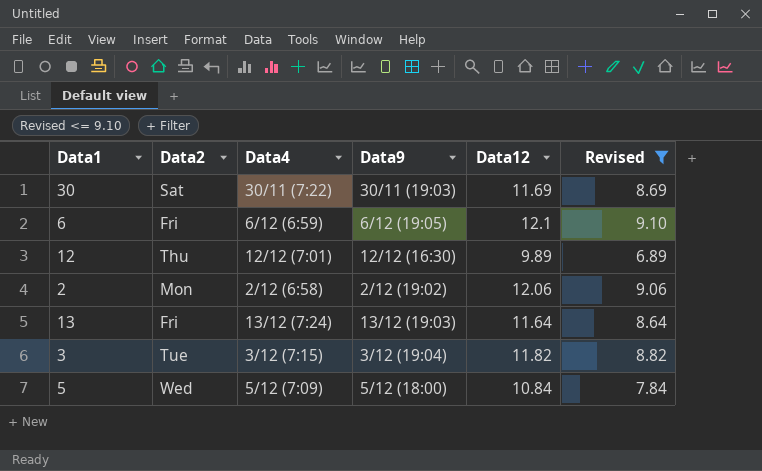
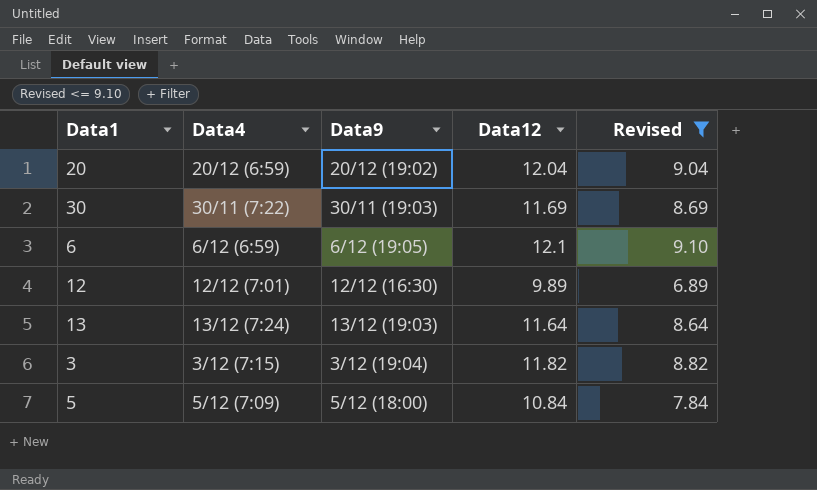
column Data2 | position: 2 -> none
row 2: Mon | 2/12 (6:58) | 2/12 (19:02) | 12.06 | 9.06 -> none
row 20: none -> 20/12 (6:59) | 20/12 (19:02) | 12.04 | 9.04

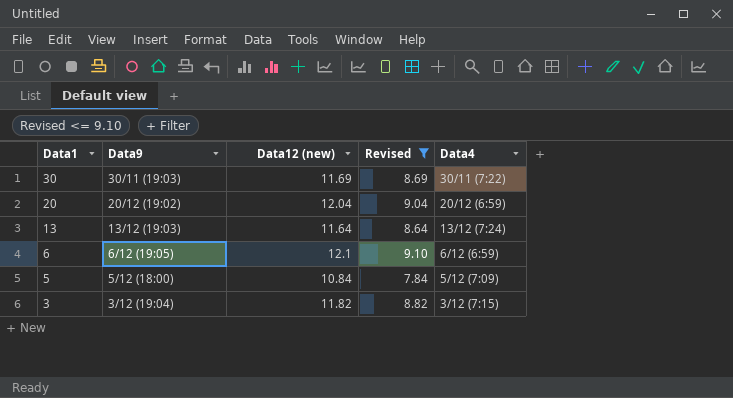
row order: none -> Data1 descending
column name: Data12 -> Data12 (new)
column Data4 | position: 2 -> 5
row 12: 12/12 (7:01) | 12/12 (16:30) | 9.89 | 6.89 -> none

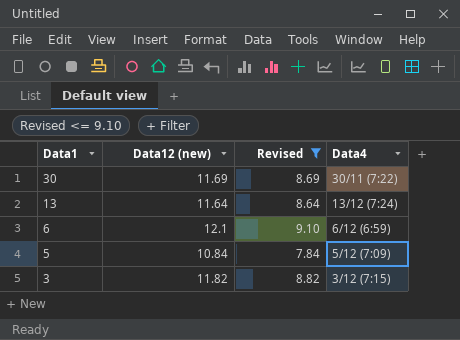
column Data9 | position: 2 -> none
row 20: 20/12 (19:02) | 12.04 | 9.04 | 20/12 (6:59) -> none

